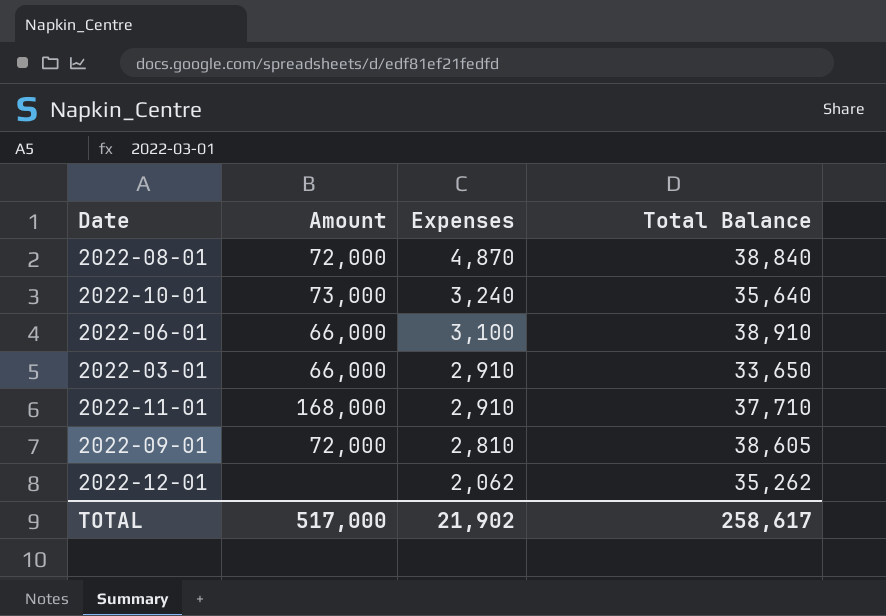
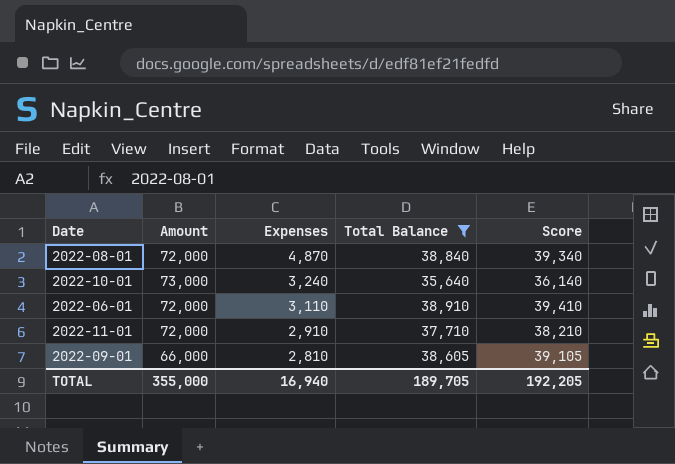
filter: none -> Total Balance >= 35,640
column Score | formula: none -> [Total Balance] + 500
2022-06-01 | Amount: 66,000 -> 72,000
2022-06-01 | Expenses: 3,100 -> 3,110
2022-11-01 | Amount: 168,000 -> 72,000
2022-09-01 | Amount: 72,000 -> 66,000
TOTAL | Amount: 517,000 -> 355,000
TOTAL | Expenses: 21,902 -> 16,940
TOTAL | Total Balance: 258,617 -> 189,705

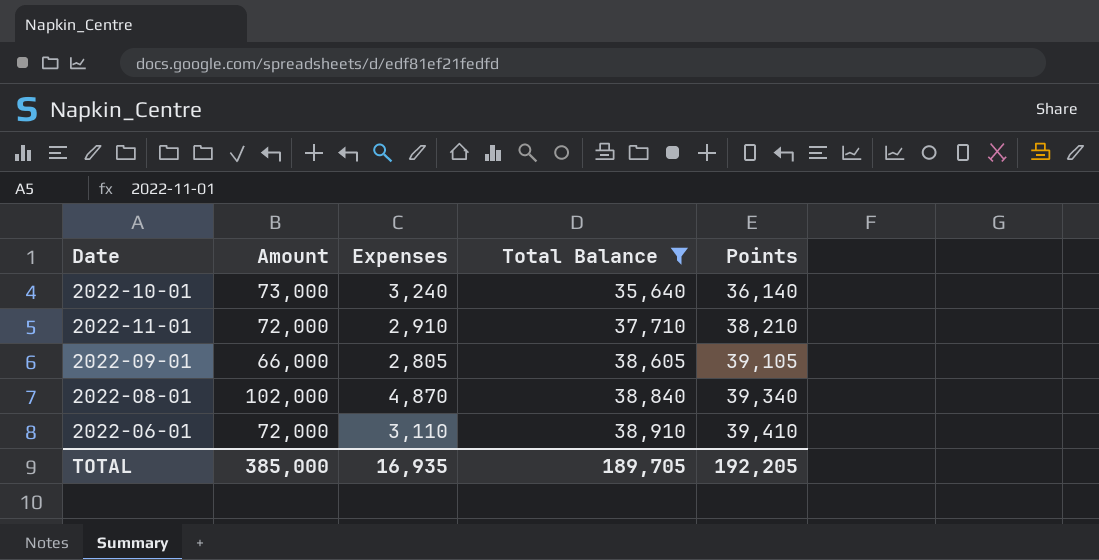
row order: Expenses descending -> Total Balance ascending
column name: Score -> Points
2022-09-01 | Expenses: 2,810 -> 2,805
2022-08-01 | Amount: 72,000 -> 102,000
TOTAL | Amount: 355,000 -> 385,000
TOTAL | Expenses: 16,940 -> 16,935

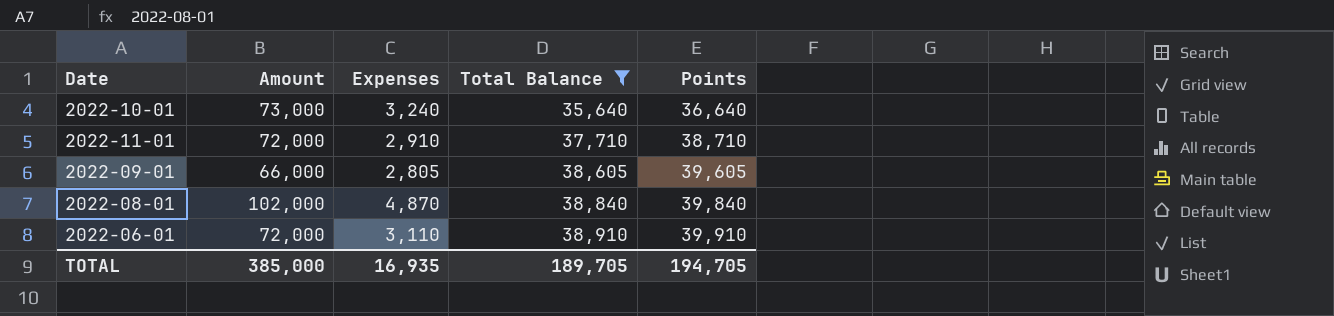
column Points | formula: [Total Balance] + 500 -> [Total Balance] + 1000
TOTAL | Points: 192,205 -> 194,705

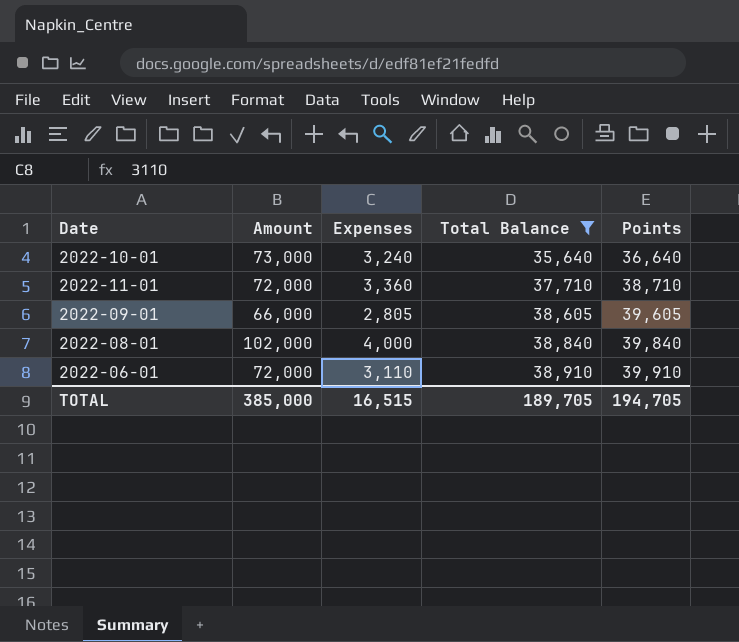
2022-11-01 | Expenses: 2,910 -> 3,360
2022-08-01 | Expenses: 4,870 -> 4,000
TOTAL | Expenses: 16,935 -> 16,515

